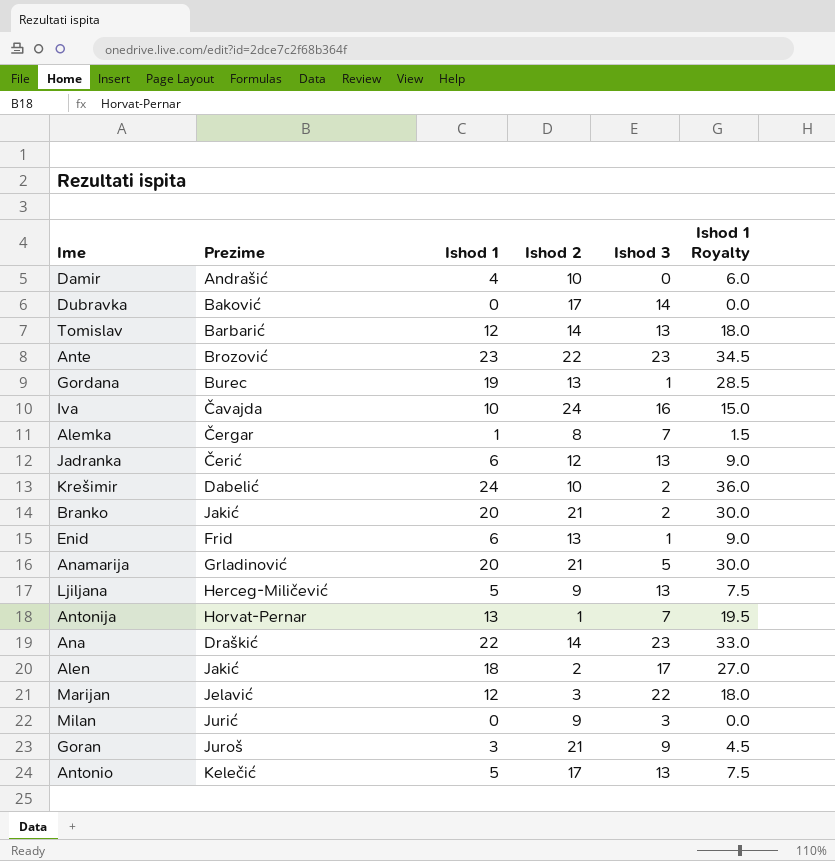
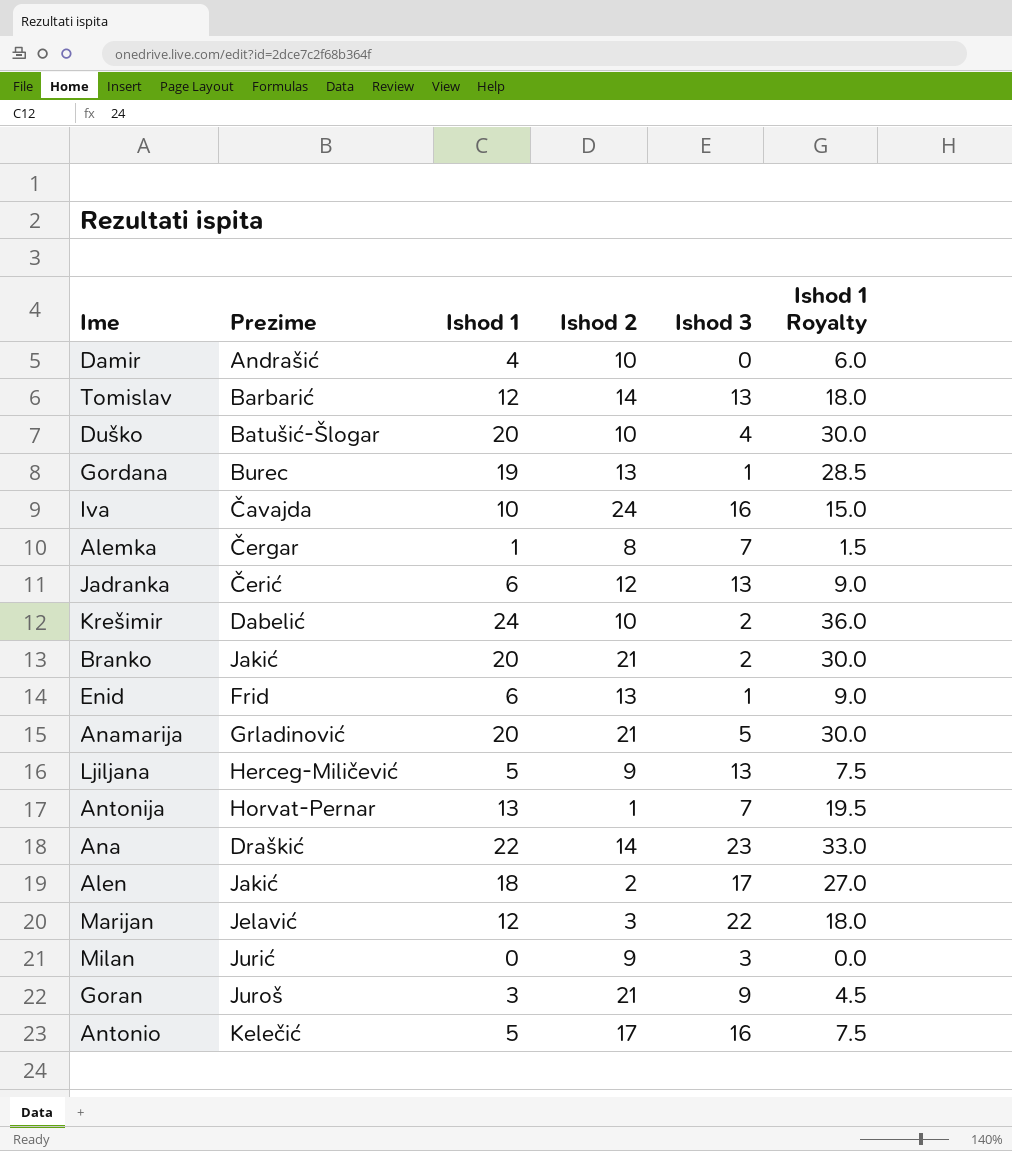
row Dubravka: Baković | 0 | 17 | 14 | 0.0 -> none
row Ante: Brozović | 23 | 22 | 23 | 34.5 -> none
row Duško: none -> Batušić-Šlogar | 20 | 10 | 4 | 30.0
Antonio | Ishod 3: 13 -> 16

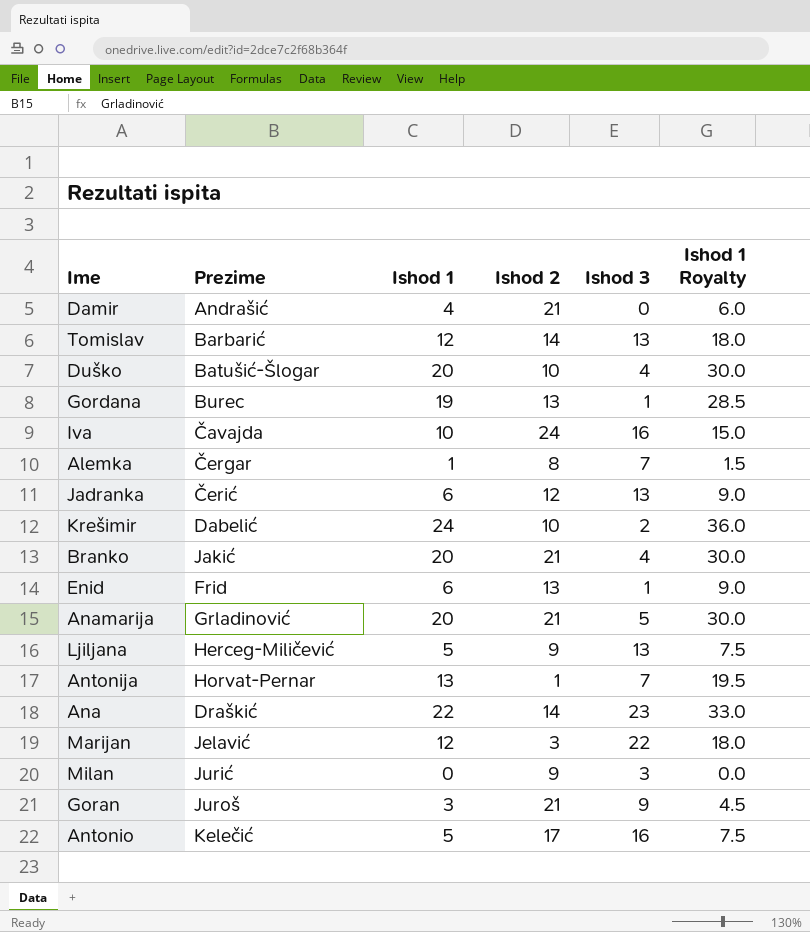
row Alen: Jakić | 18 | 2 | 17 | 27.0 -> none
Damir | Ishod 2: 10 -> 21
Branko | Ishod 3: 2 -> 4

